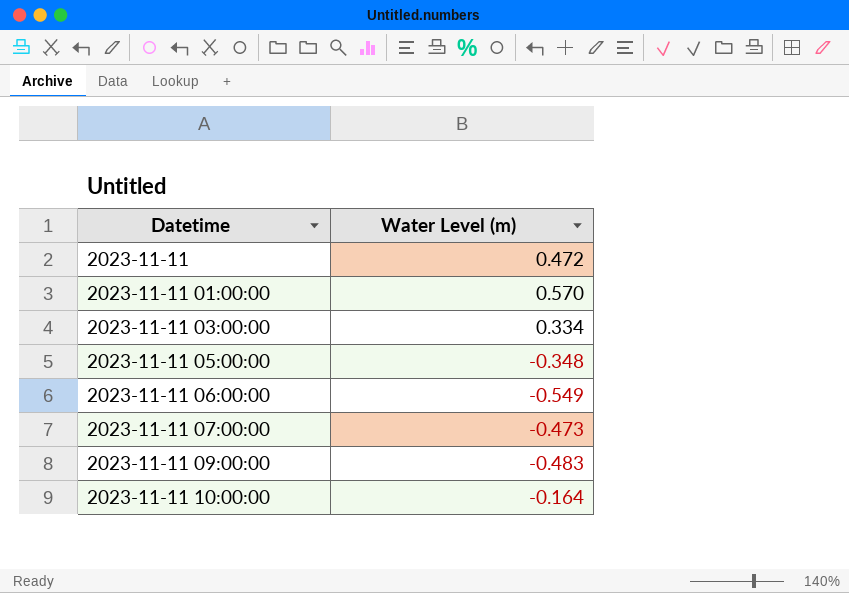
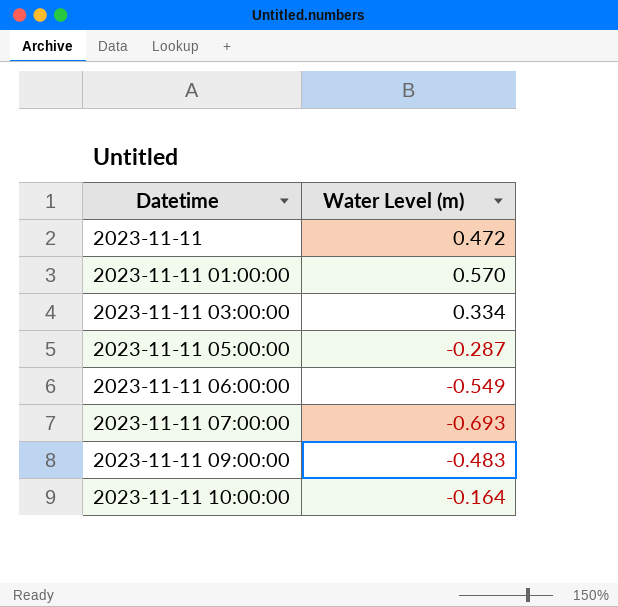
2023-11-11 05:00:00 | Water Level (m): -0.348 -> -0.287
2023-11-11 07:00:00 | Water Level (m): -0.473 -> -0.693

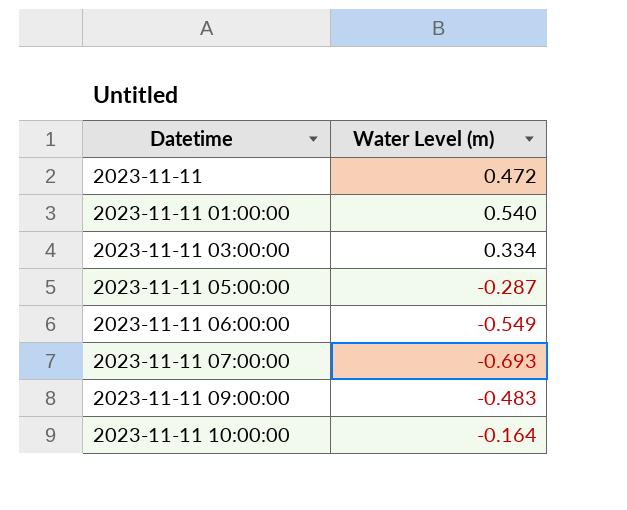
2023-11-11 01:00:00 | Water Level (m): 0.570 -> 0.540

